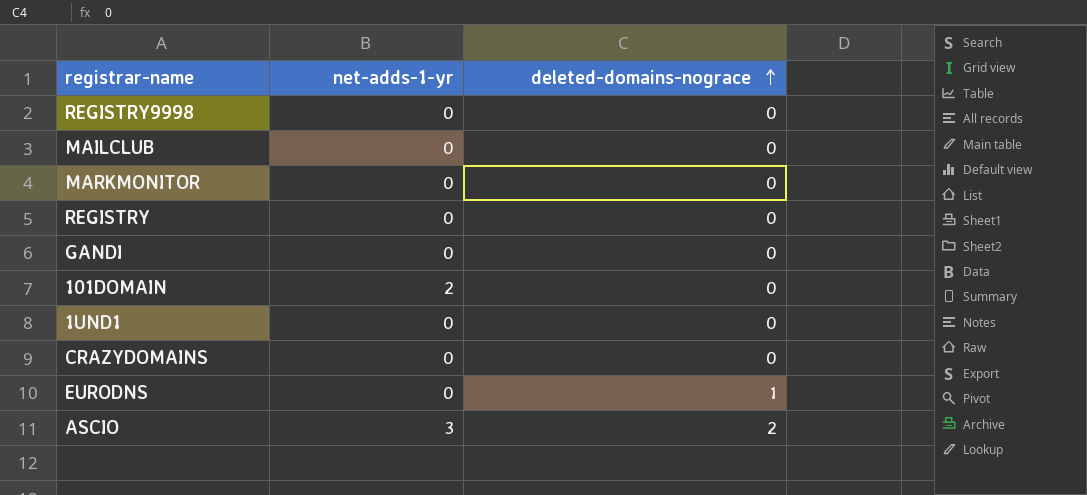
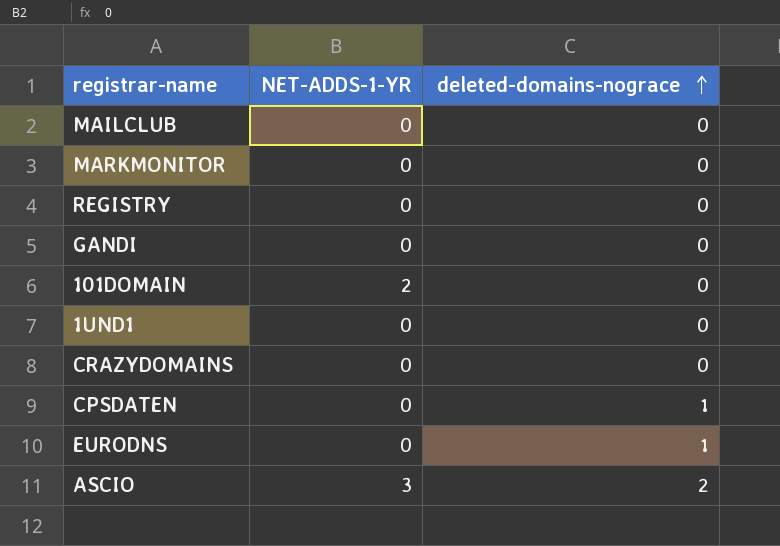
column name: net-adds-1-yr -> NET-ADDS-1-YR
row REGISTRY9998: 0 | 0 -> none
row CPSDATEN: none -> 0 | 1

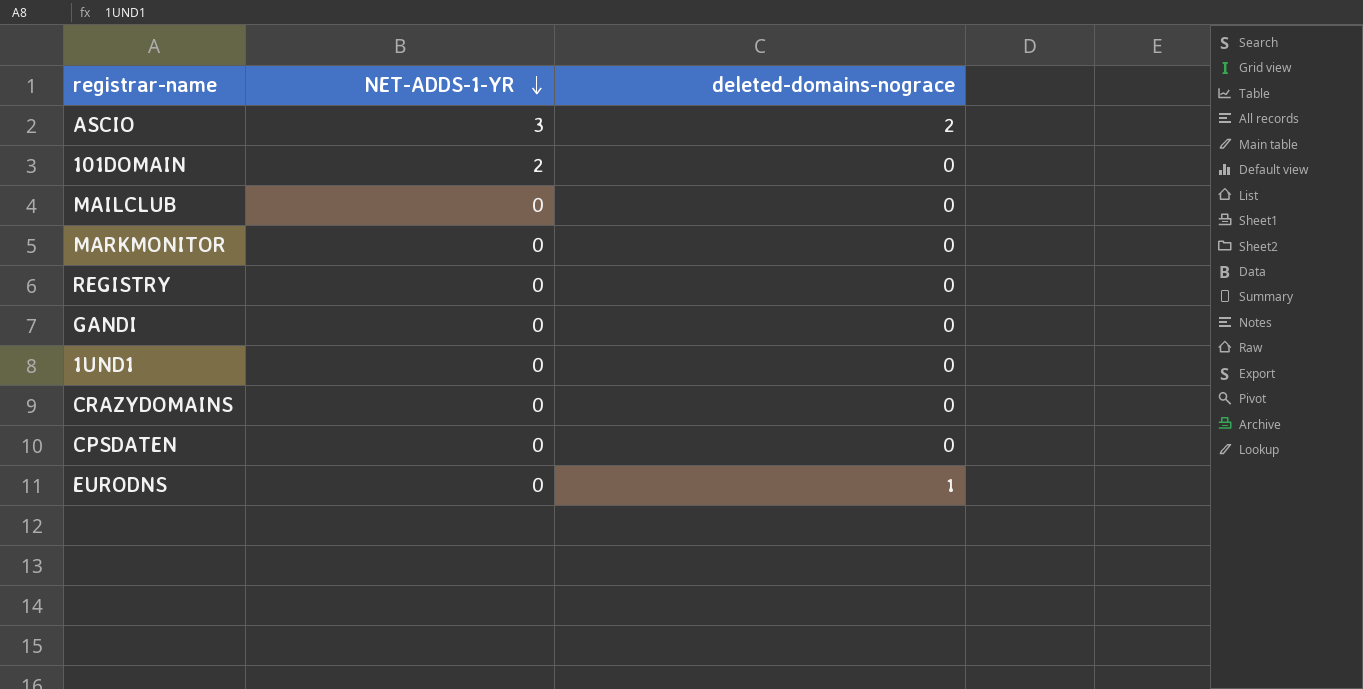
row order: deleted-domains-nograce ascending -> NET-ADDS-1-YR descending
CPSDATEN | deleted-domains-nograce: 1 -> 0

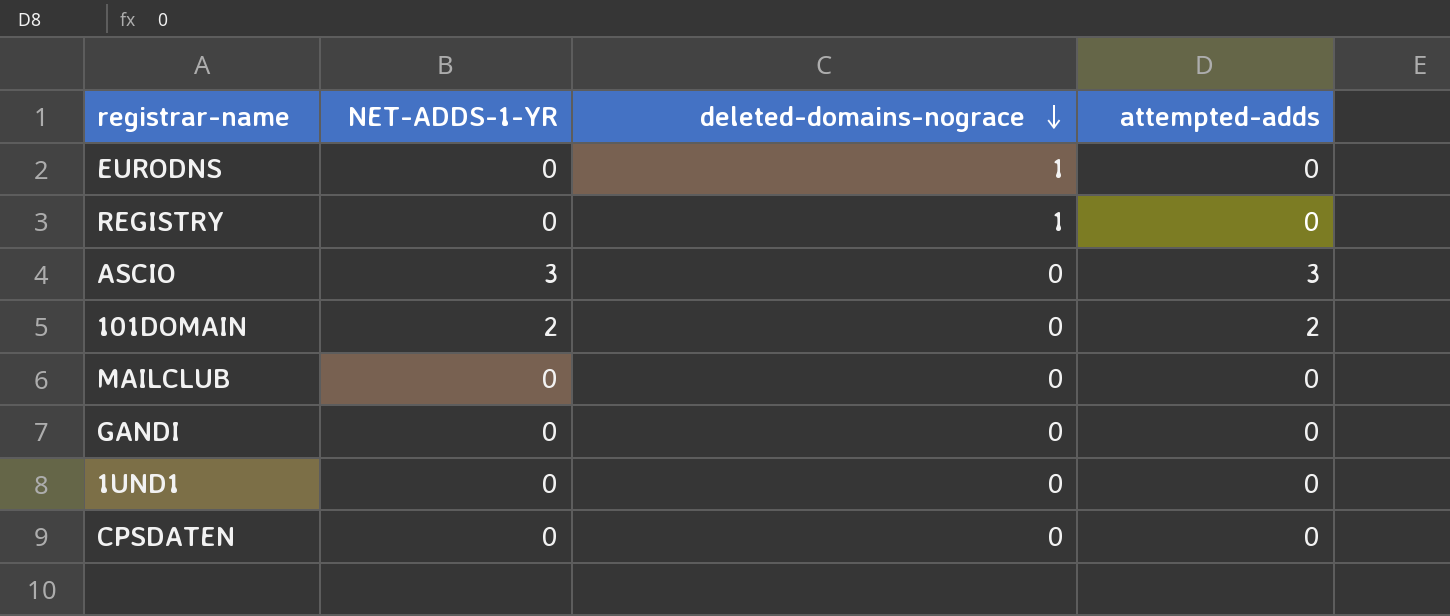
row order: NET-ADDS-1-YR descending -> deleted-domains-nograce descending
column attempted-adds | position: none -> 4
row MARKMONITOR: 0 | 0 -> none
row CRAZYDOMAINS: 0 | 0 -> none
REGISTRY | deleted-domains-nograce: 0 -> 1
ASCIO | deleted-domains-nograce: 2 -> 0

